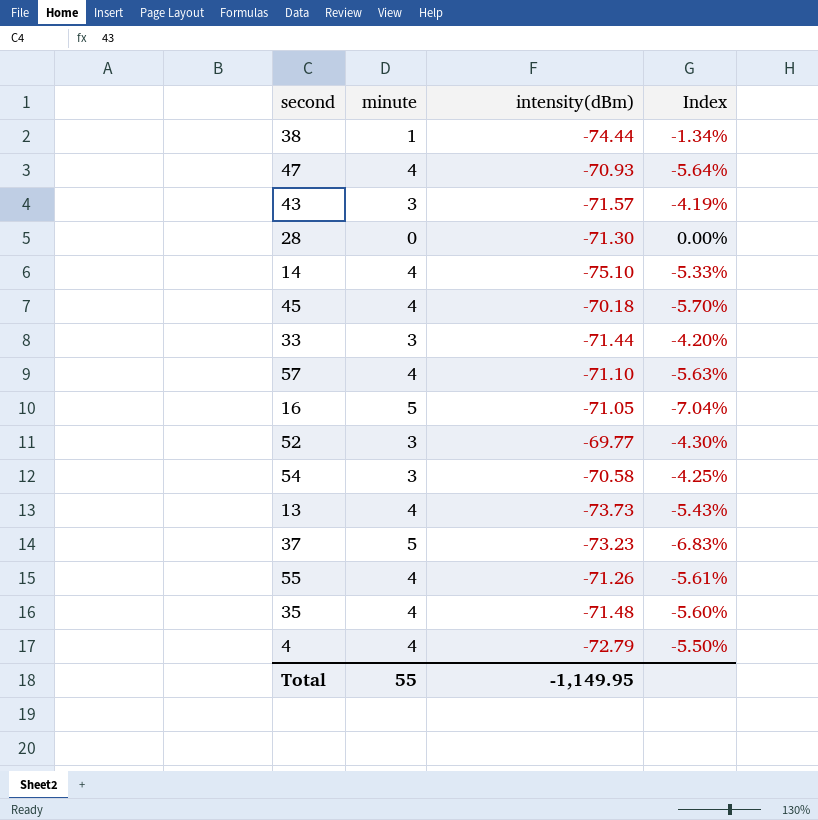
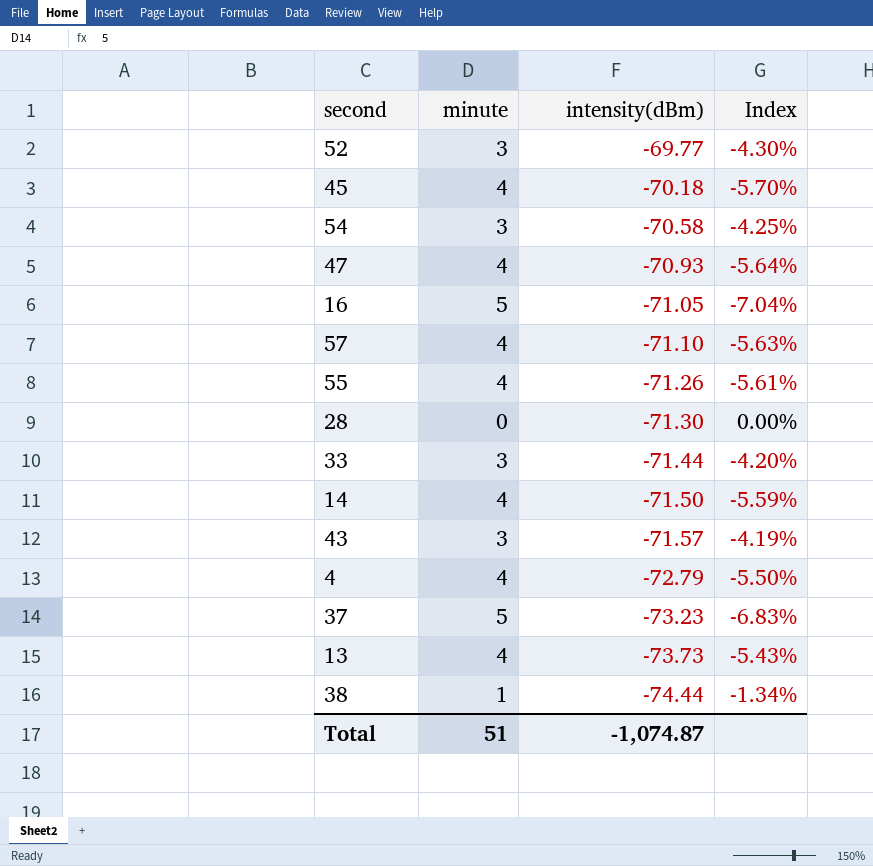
row order: none -> intensity(dBm) descending
row 35: 4 | -71.48 | -5.60% -> none
14 | intensity(dBm): -75.10 -> -71.50
14 | Index: -5.33% -> -5.59%
Total | minute: 55 -> 51
Total | intensity(dBm): -1,149.95 -> -1,074.87

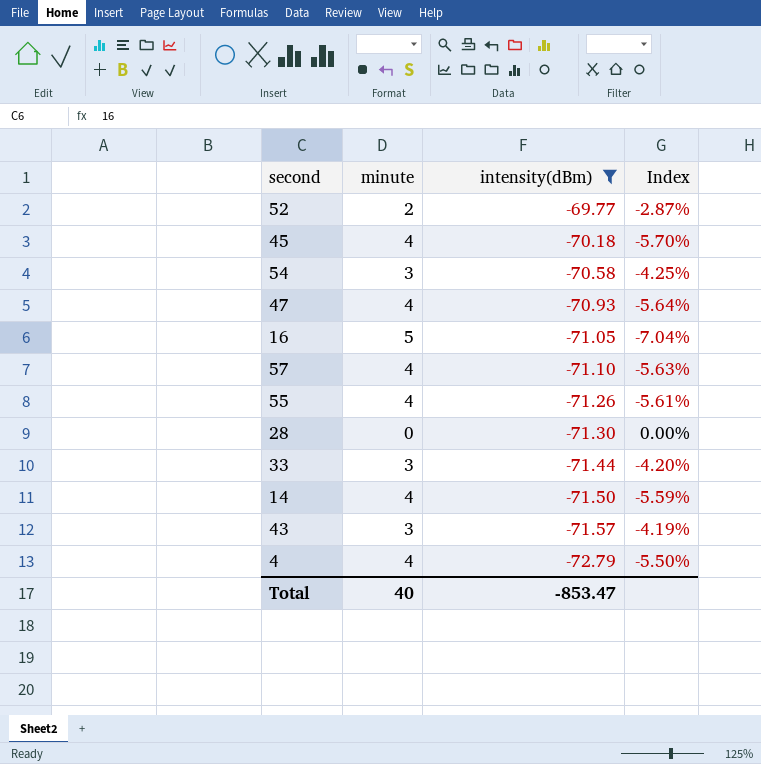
filter: none -> intensity(dBm) >= -72.79
52 | minute: 3 -> 2
52 | Index: -4.30% -> -2.87%
Total | minute: 51 -> 40
Total | intensity(dBm): -1,074.87 -> -853.47

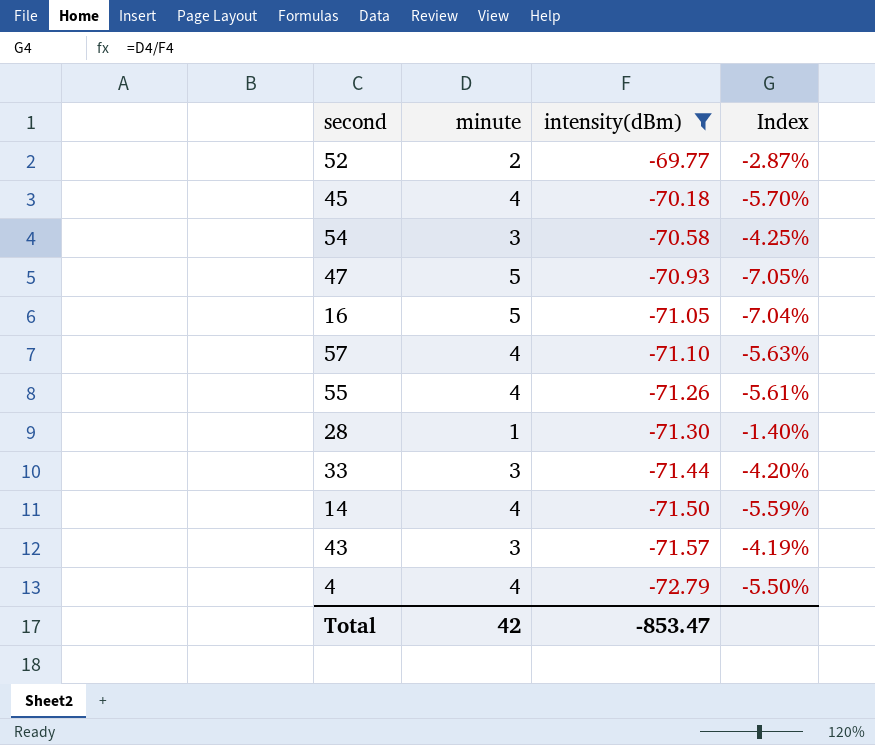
47 | minute: 4 -> 5
47 | Index: -5.64% -> -7.05%
28 | minute: 0 -> 1
28 | Index: 0.00% -> -1.40%
Total | minute: 40 -> 42

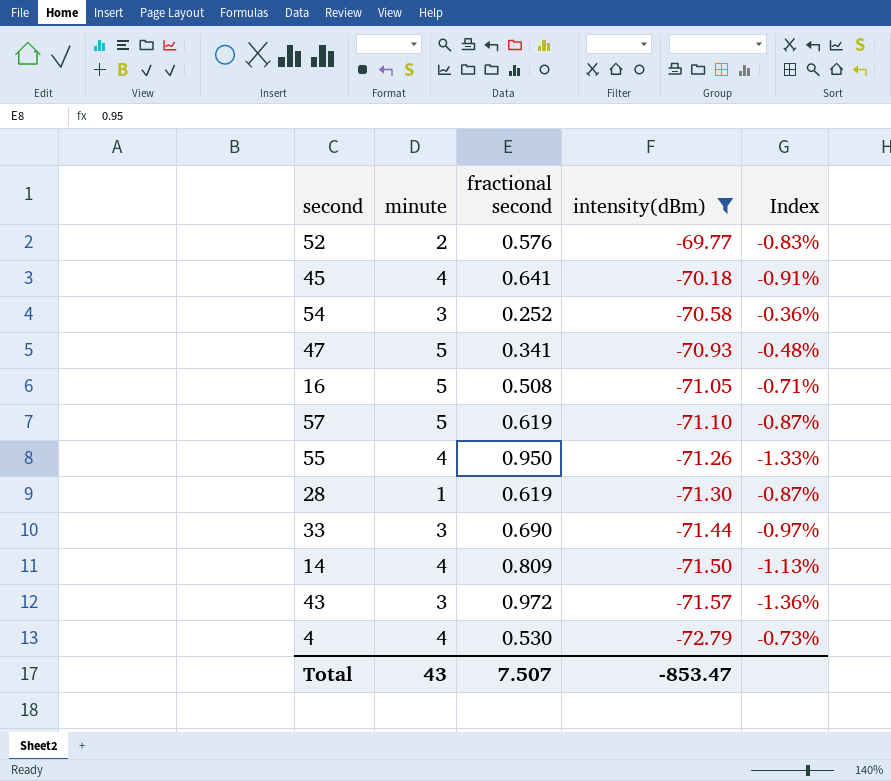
column fractional second | position: none -> 3
column Index | formula: [minute] / [intensity(dBm)] -> [fractional second] / [intensity(dBm)]
57 | minute: 4 -> 5
Total | minute: 42 -> 43

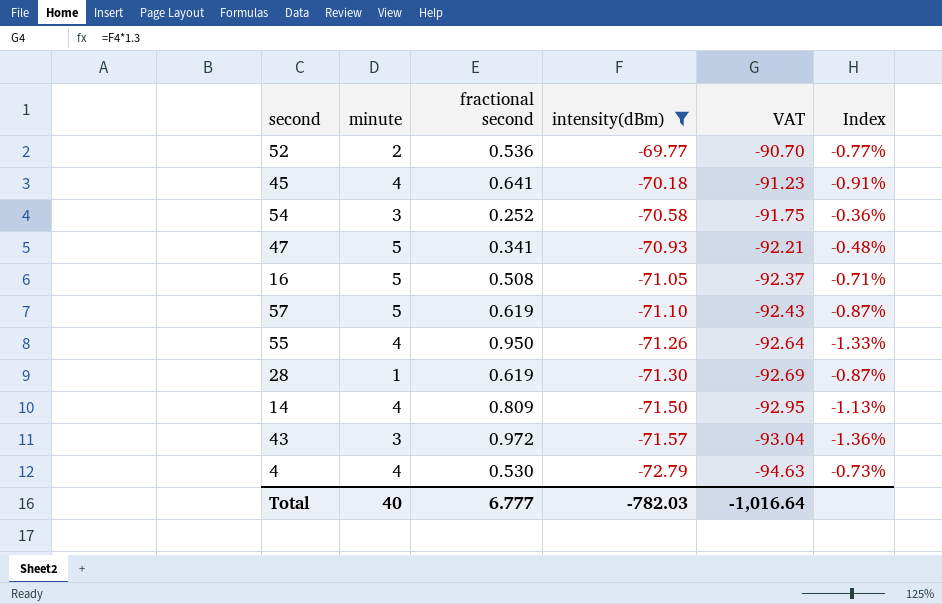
column VAT | formula: none -> [intensity(dBm)] * 1.3
row 33: 3 | 0.690 | -71.44 | -0.97% -> none
52 | fractional second: 0.576 -> 0.536
52 | Index: -0.83% -> -0.77%
Total | minute: 43 -> 40
Total | fractional second: 7.507 -> 6.777
Total | intensity(dBm): -853.47 -> -782.03

